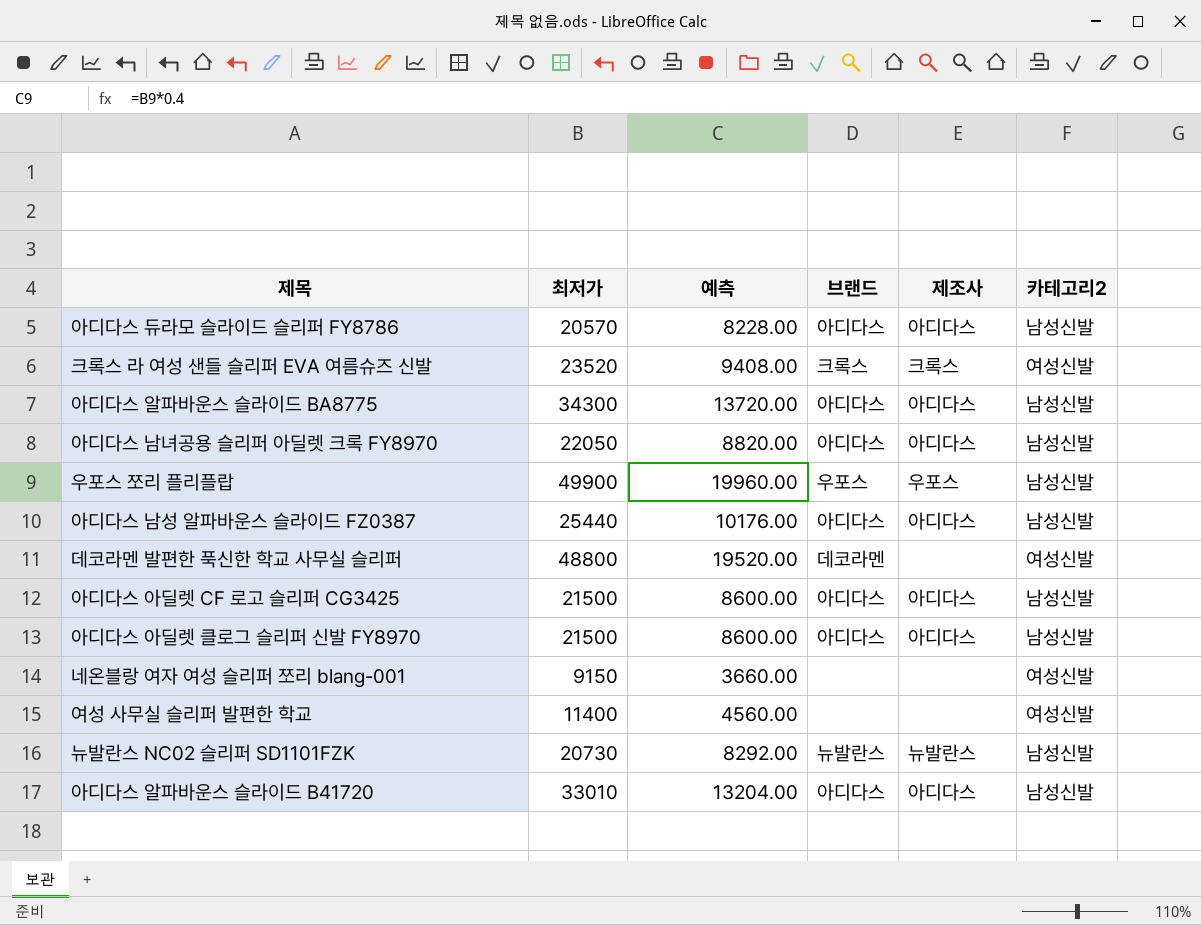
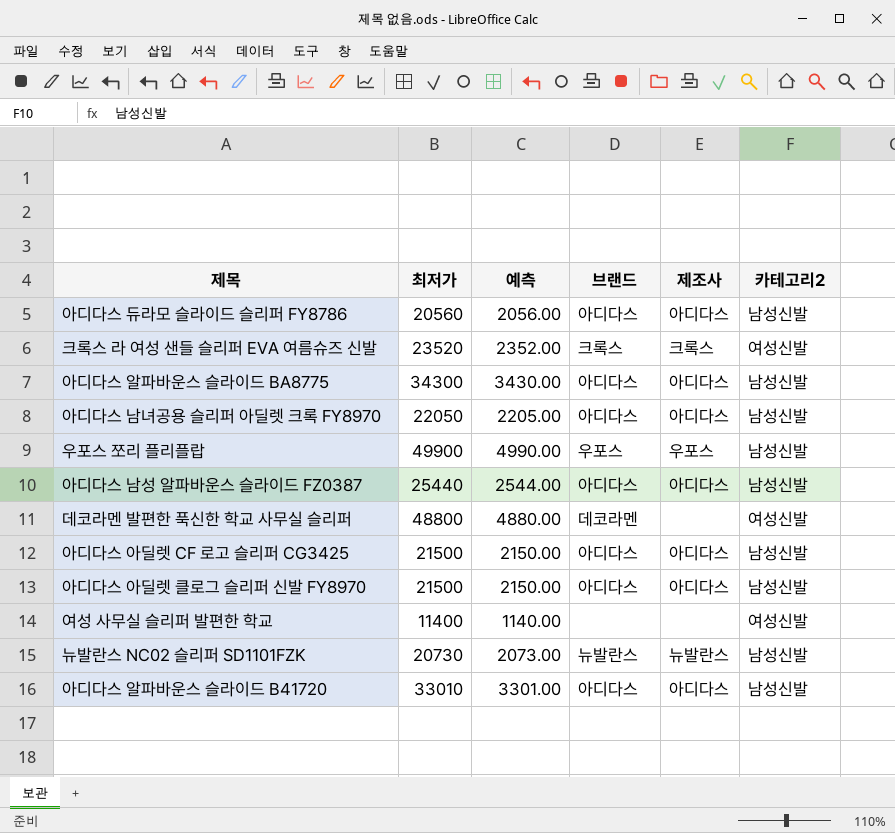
column 예측 | formula: [최저가] * 0.4 -> [최저가] * 0.1
row 네온블랑 여자 여성 슬리퍼 쪼리 blang-001: 9150 | 3660.00 | none | none | 여성신발 -> none
아디다스 듀라모 슬라이드 슬리퍼 FY8786 | 최저가: 20570 -> 20560

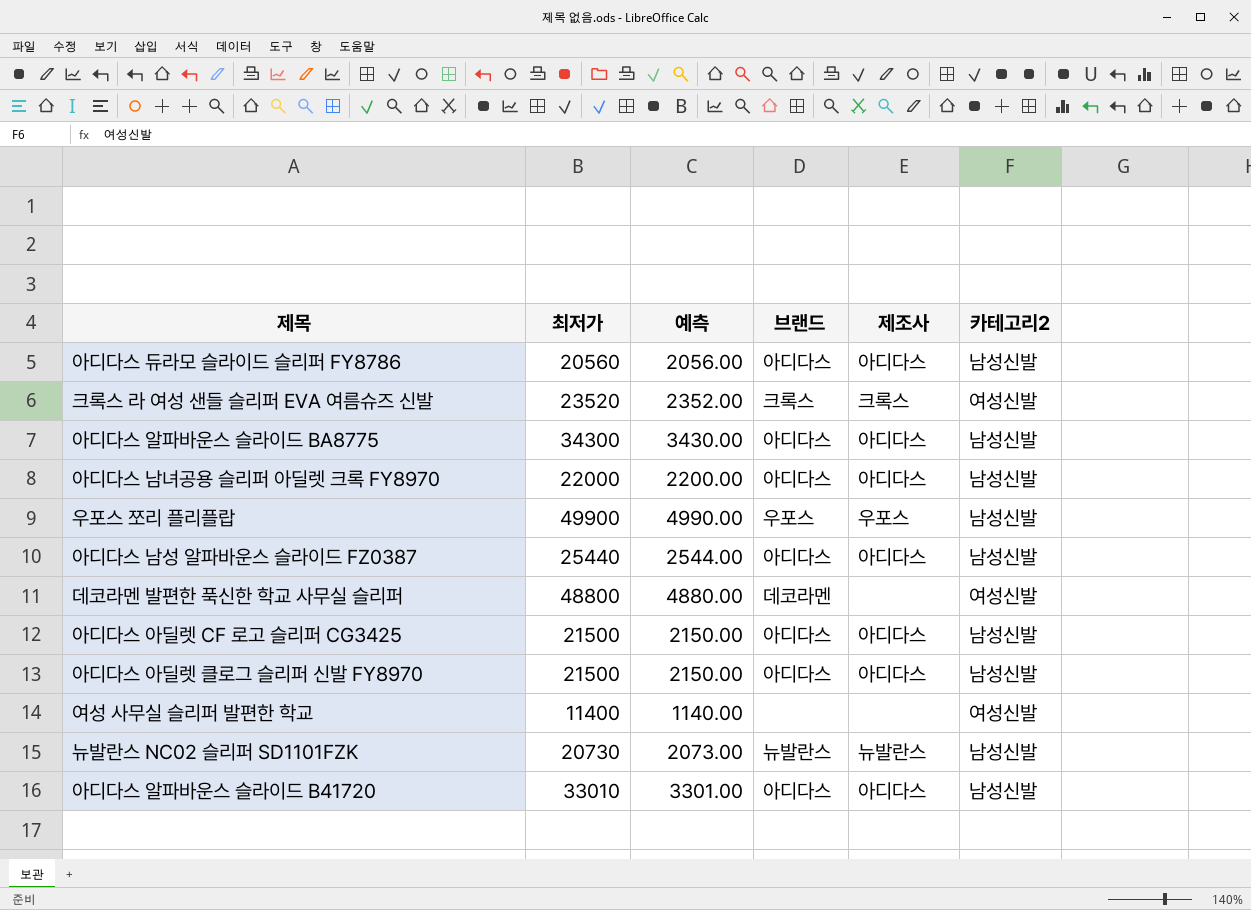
아디다스 남녀공용 슬리퍼 아딜렛 크록 FY8970 | 최저가: 22050 -> 22000
아디다스 남녀공용 슬리퍼 아딜렛 크록 FY8970 | 예측: 2205.00 -> 2200.00

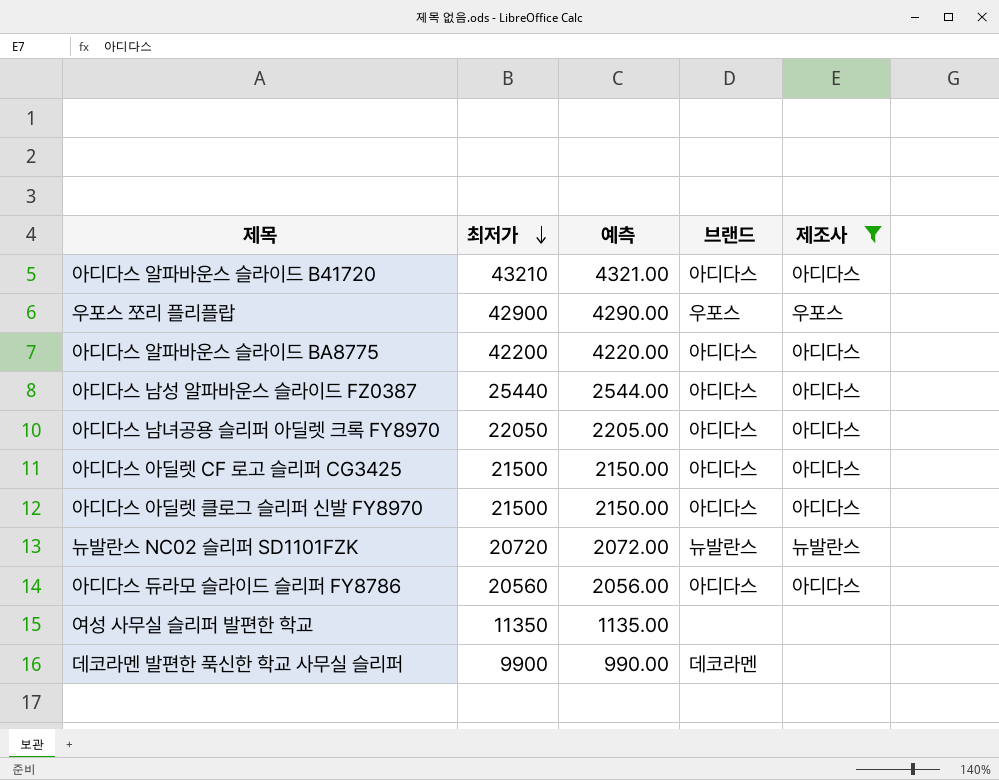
filter: none -> 제조사 != 크록스
row order: none -> 최저가 descending
column 카테고리2 | position: 6 -> none
아디다스 알파바운스 슬라이드 B41720 | 최저가: 33010 -> 43210
아디다스 알파바운스 슬라이드 B41720 | 예측: 3301.00 -> 4321.00
우포스 쪼리 플리플랍 | 최저가: 49900 -> 42900
우포스 쪼리 플리플랍 | 예측: 4990.00 -> 4290.00
아디다스 알파바운스 슬라이드 BA8775 | 최저가: 34300 -> 42200
아디다스 알파바운스 슬라이드 BA8775 | 예측: 3430.00 -> 4220.00
아디다스 남녀공용 슬리퍼 아딜렛 크록 FY8970 | 최저가: 22000 -> 22050
아디다스 남녀공용 슬리퍼 아딜렛 크록 FY8970 | 예측: 2200.00 -> 2205.00
뉴발란스 NC02 슬리퍼 SD1101FZK | 최저가: 20730 -> 20720
뉴발란스 NC02 슬리퍼 SD1101FZK | 예측: 2073.00 -> 2072.00
여성 사무실 슬리퍼 발편한 학교 | 최저가: 11400 -> 11350
여성 사무실 슬리퍼 발편한 학교 | 예측: 1140.00 -> 1135.00
데코라멘 발편한 푹신한 학교 사무실 슬리퍼 | 최저가: 48800 -> 9900
데코라멘 발편한 푹신한 학교 사무실 슬리퍼 | 예측: 4880.00 -> 990.00

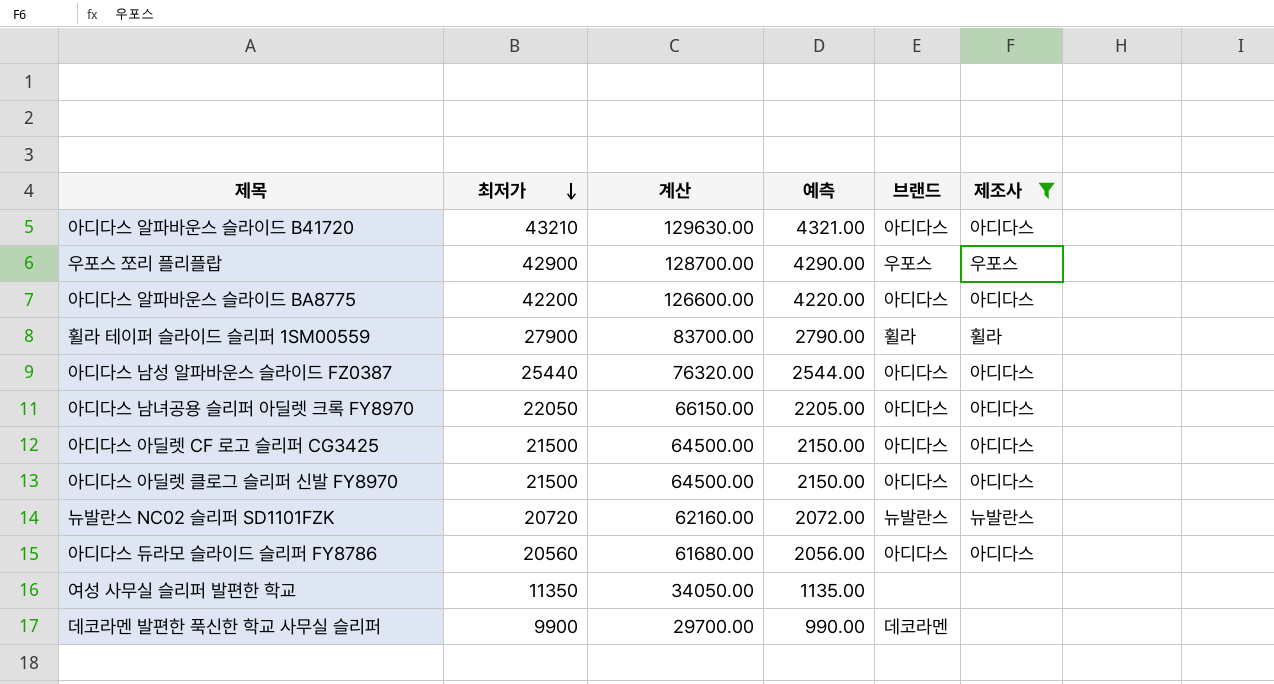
column 계산 | formula: none -> [최저가] * 3
row 휠라 테이퍼 슬라이드 슬리퍼 1SM00559: none -> 27900 | 83700.00 | 2790.00 | 휠라 | 휠라

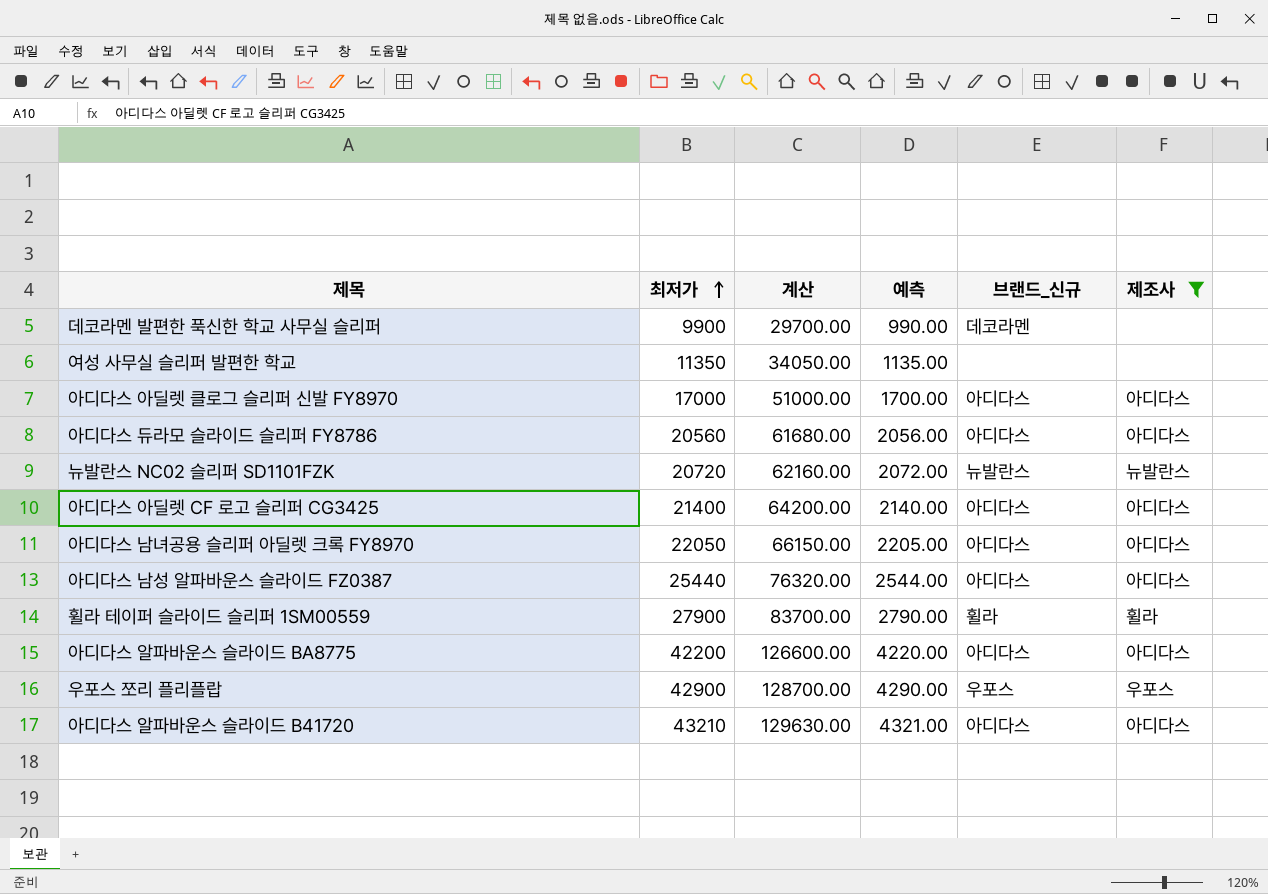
row order: 최저가 descending -> 최저가 ascending
column name: 브랜드 -> 브랜드_신규
아디다스 아딜렛 클로그 슬리퍼 신발 FY8970 | 최저가: 21500 -> 17000
아디다스 아딜렛 클로그 슬리퍼 신발 FY8970 | 계산: 64500.00 -> 51000.00
아디다스 아딜렛 클로그 슬리퍼 신발 FY8970 | 예측: 2150.00 -> 1700.00
아디다스 아딜렛 CF 로고 슬리퍼 CG3425 | 최저가: 21500 -> 21400
아디다스 아딜렛 CF 로고 슬리퍼 CG3425 | 계산: 64500.00 -> 64200.00
아디다스 아딜렛 CF 로고 슬리퍼 CG3425 | 예측: 2150.00 -> 2140.00

